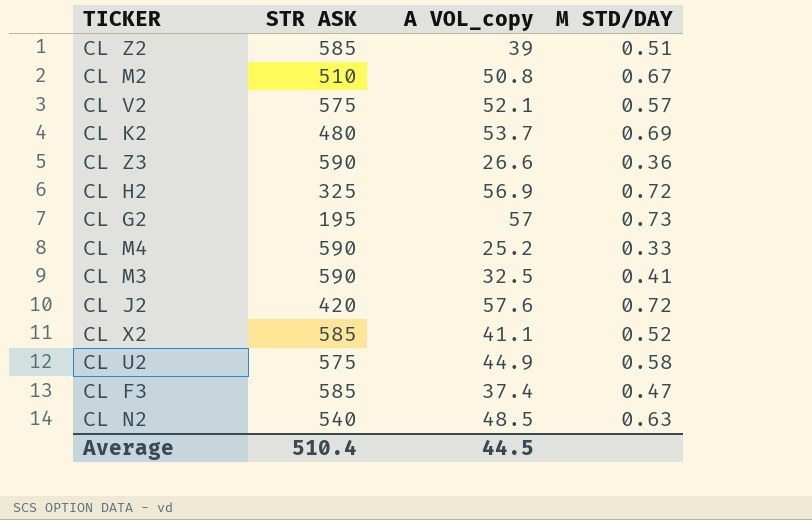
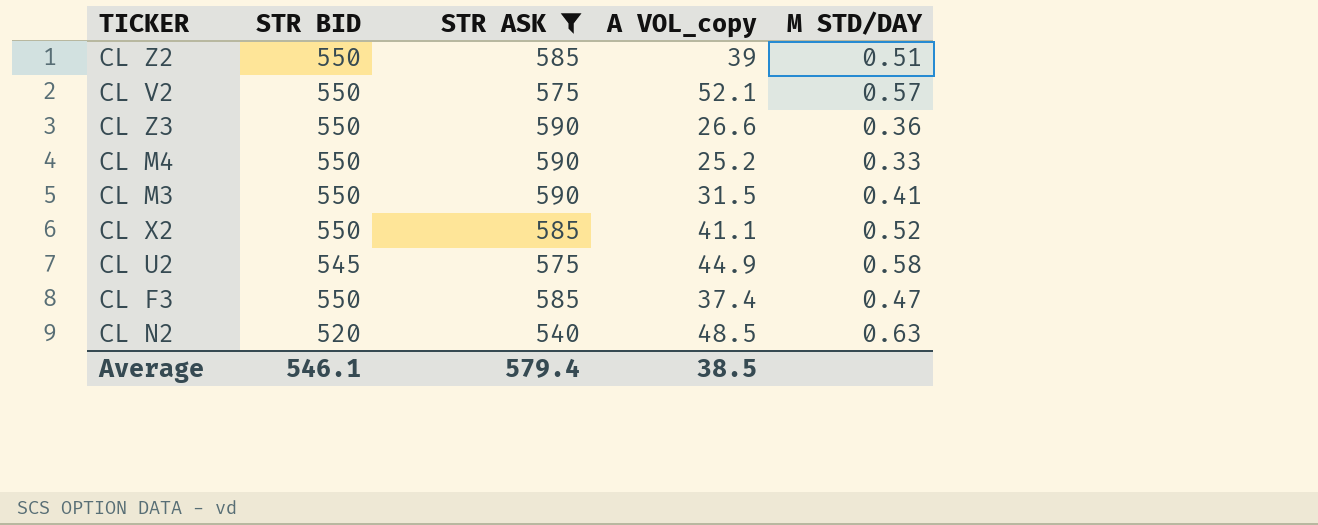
filter: none -> STR ASK >= 540
column STR BID | position: none -> 2
CL M3 | A VOL_copy: 32.5 -> 31.5
Average | STR ASK: 510.4 -> 579.4
Average | A VOL_copy: 44.5 -> 38.5

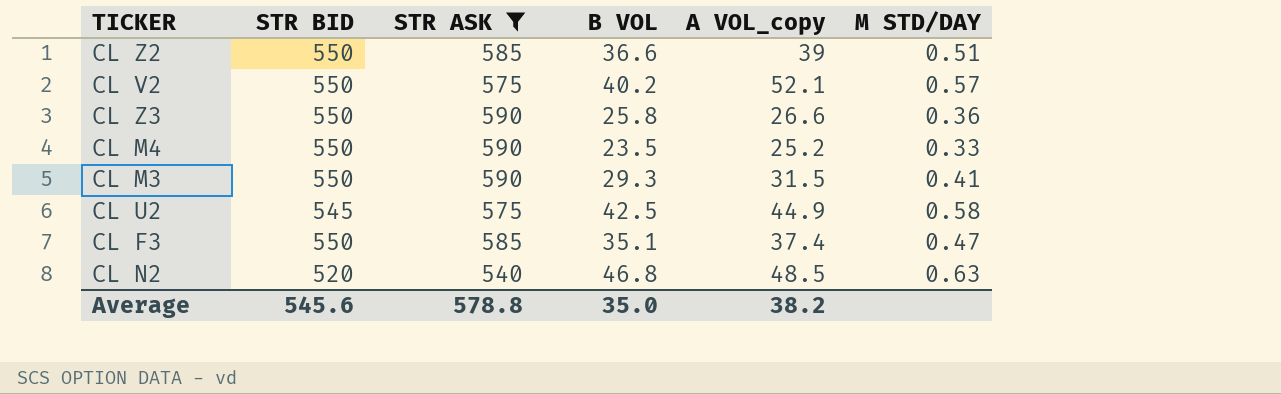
column B VOL | position: none -> 4
row CL X2: 550 | 585 | 41.1 | 0.52 -> none
Average | STR BID: 546.1 -> 545.6
Average | STR ASK: 579.4 -> 578.8
Average | A VOL_copy: 38.5 -> 38.2

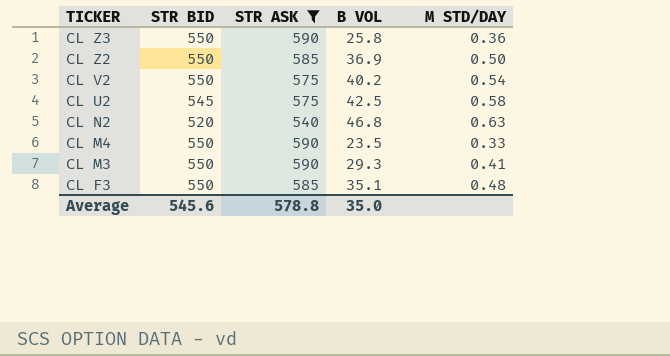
row order: none -> TICKER descending
column A VOL_copy | position: 5 -> none
CL Z2 | B VOL: 36.6 -> 36.9
CL Z2 | M STD/DAY: 0.51 -> 0.50
CL V2 | M STD/DAY: 0.57 -> 0.54
CL F3 | M STD/DAY: 0.47 -> 0.48

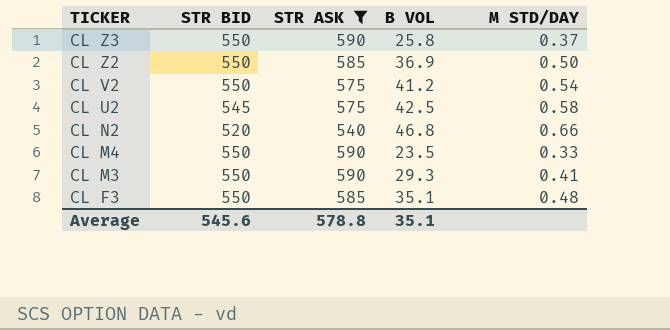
CL Z3 | M STD/DAY: 0.36 -> 0.37
CL V2 | B VOL: 40.2 -> 41.2
CL N2 | M STD/DAY: 0.63 -> 0.66
Average | B VOL: 35.0 -> 35.1

